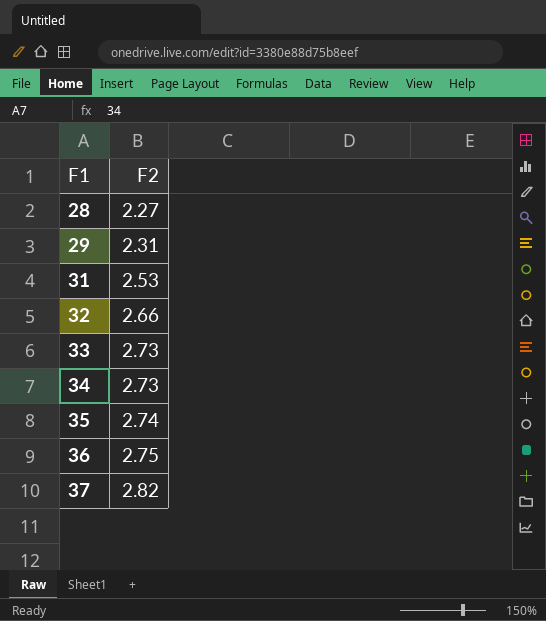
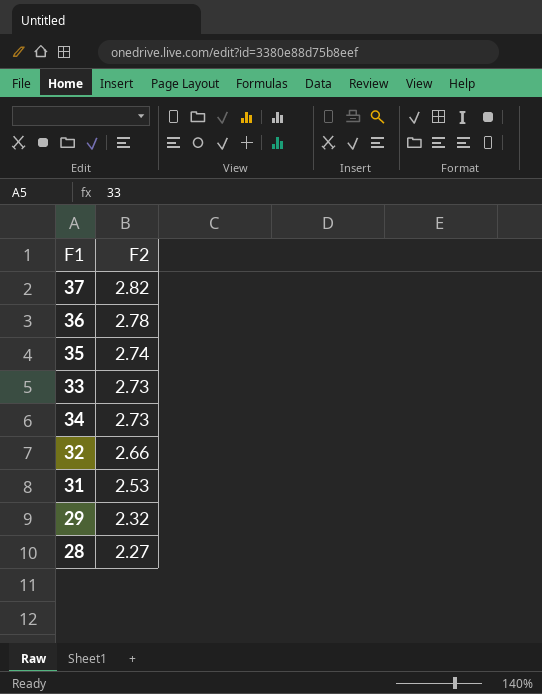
row order: F1 ascending -> F2 descending
36 | F2: 2.75 -> 2.78
29 | F2: 2.31 -> 2.32

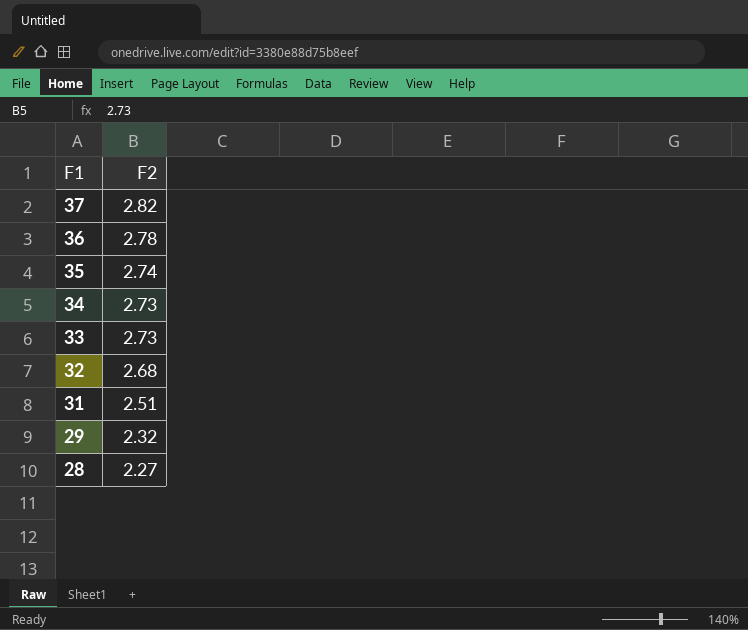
row order: F2 descending -> F1 descending
32 | F2: 2.66 -> 2.68
31 | F2: 2.53 -> 2.51

